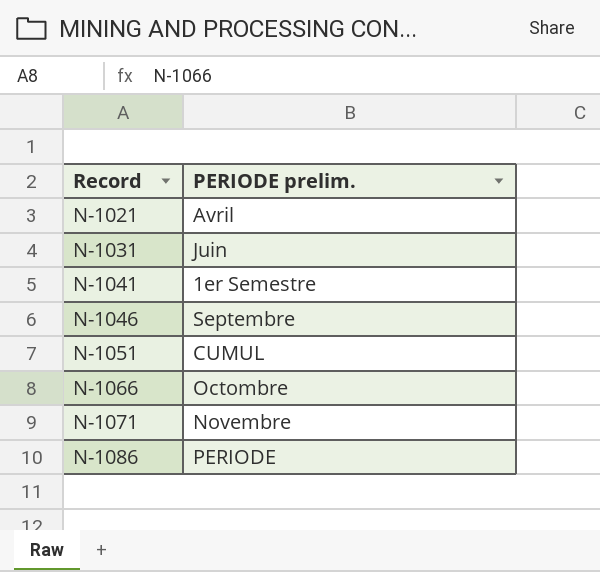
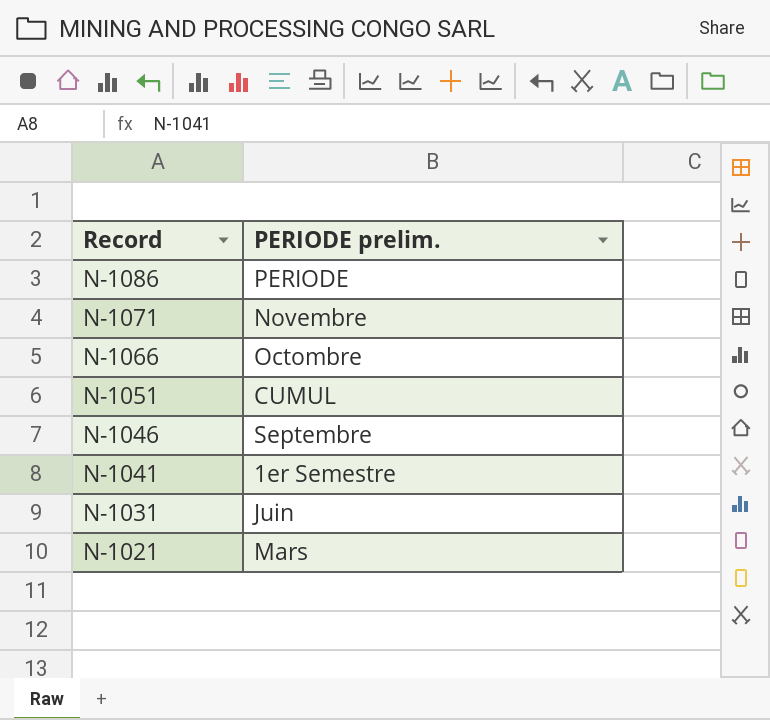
row order: Record ascending -> Record descending
N-1021 | PERIODE prelim.: Avril -> Mars

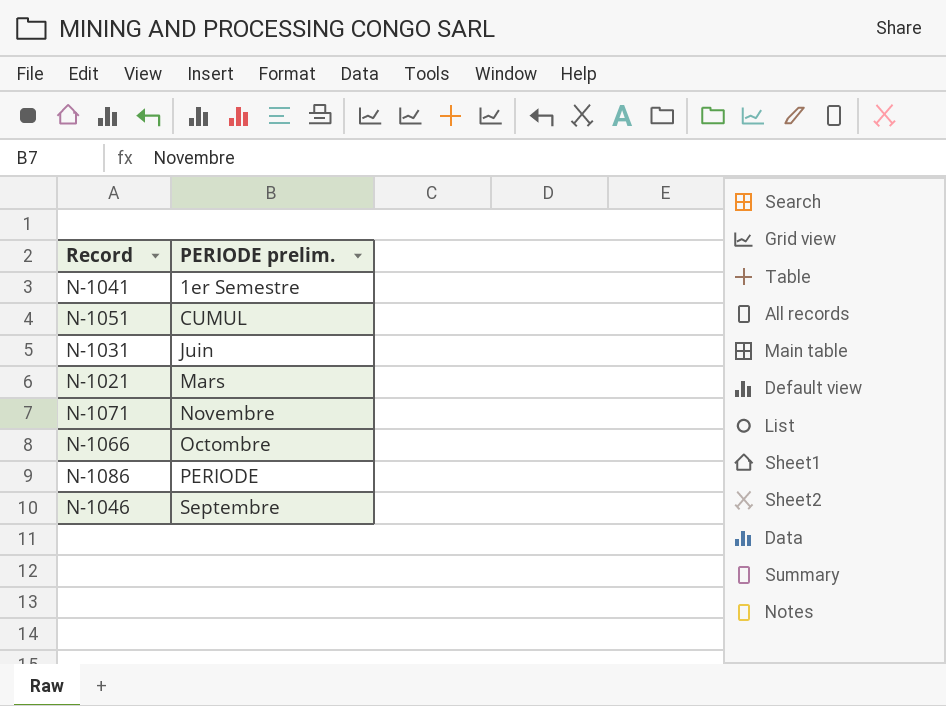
row order: Record descending -> PERIODE prelim. ascending

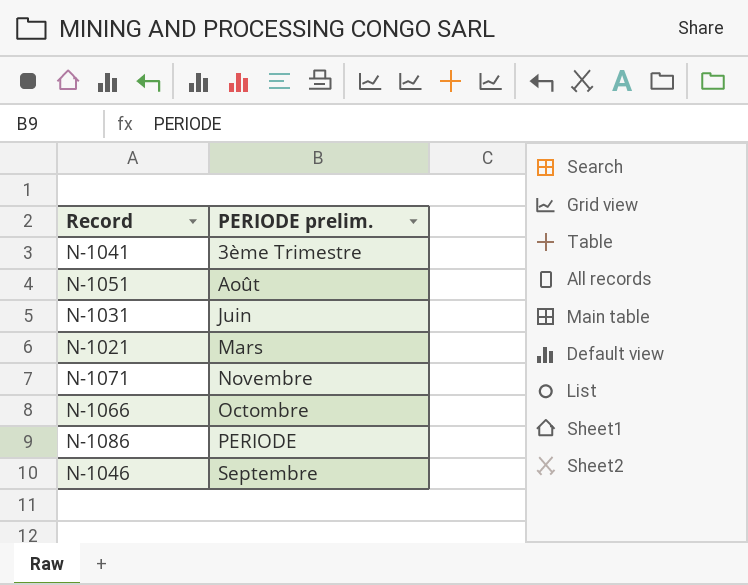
N-1041 | PERIODE prelim.: 1er Semestre -> 3ème Trimestre
N-1051 | PERIODE prelim.: CUMUL -> Août

